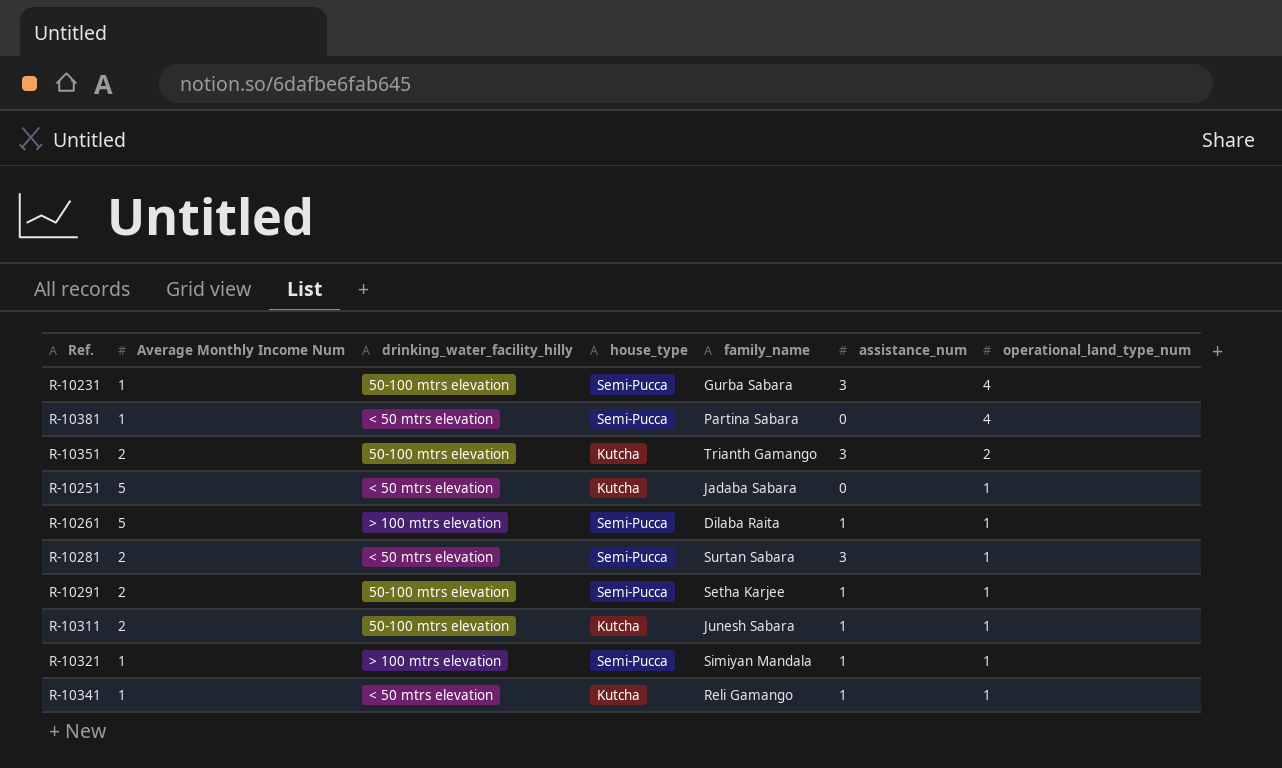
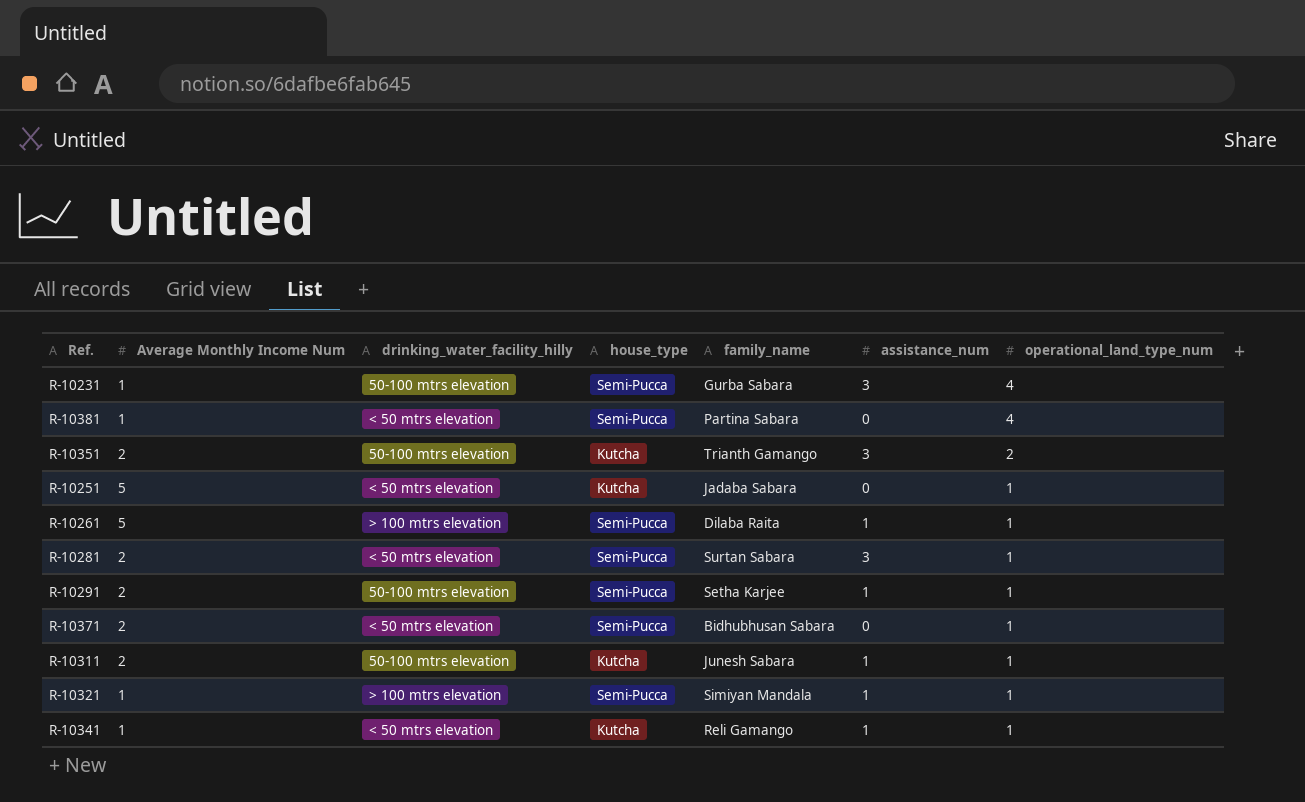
row R-10371: none -> 2 | < 50 mtrs elevation | Semi-Pucca | Bidhubhusan Sabara | 0 | 1

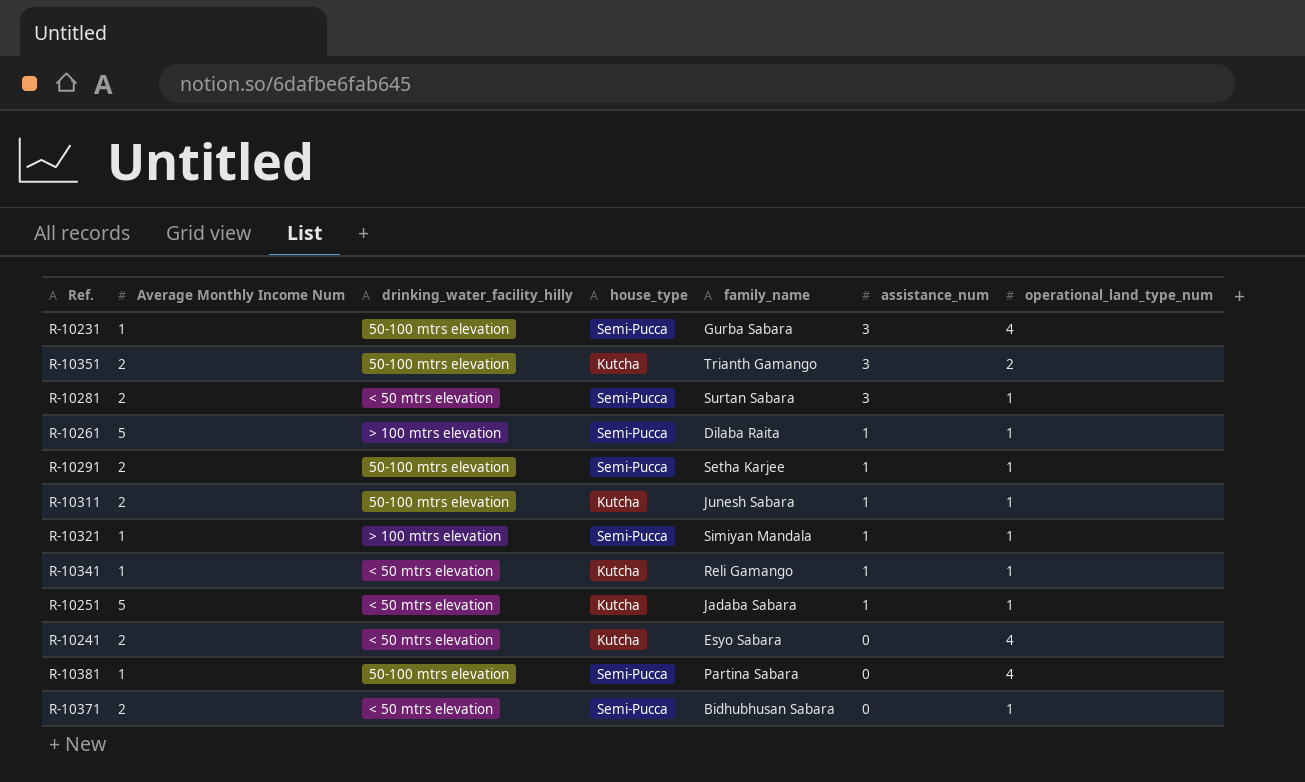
row order: operational_land_type_num descending -> assistance_num descending
R-10251 | assistance_num: 0 -> 1
row R-10241: none -> 2 | < 50 mtrs elevation | Kutcha | Esyo Sabara | 0 | 4
R-10381 | drinking_water_facility_hilly: < 50 mtrs elevation -> 50-100 mtrs elevation

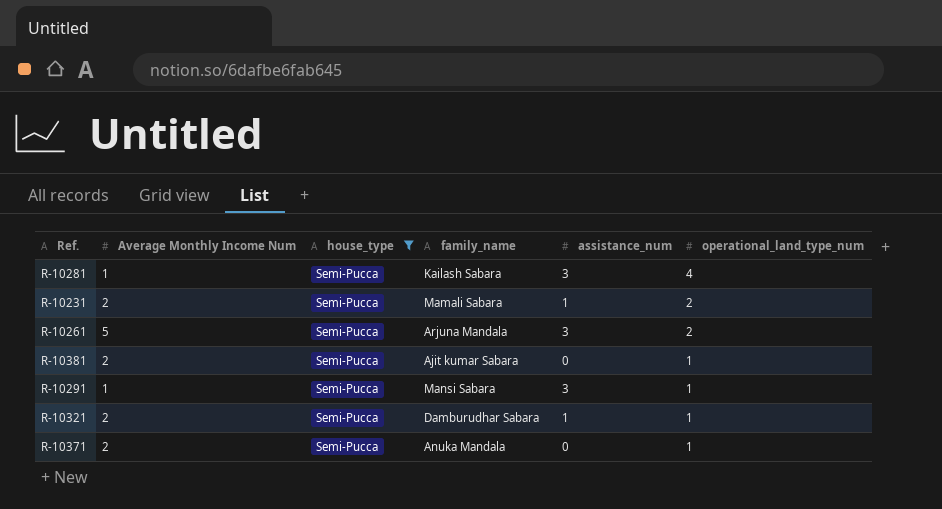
filter: none -> house_type = Semi-Pucca
row order: assistance_num descending -> operational_land_type_num descending
column drinking_water_facility_hilly | position: 3 -> none
R-10281 | Average Monthly Income Num: 2 -> 1
R-10281 | family_name: Surtan Sabara -> Kailash Sabara
R-10281 | operational_land_type_num: 1 -> 4
R-10231 | Average Monthly Income Num: 1 -> 2
R-10231 | family_name: Gurba Sabara -> Mamali Sabara
R-10231 | assistance_num: 3 -> 1
R-10231 | operational_land_type_num: 4 -> 2
R-10261 | family_name: Dilaba Raita -> Arjuna Mandala
R-10261 | assistance_num: 1 -> 3
R-10261 | operational_land_type_num: 1 -> 2
R-10381 | Average Monthly Income Num: 1 -> 2
R-10381 | family_name: Partina Sabara -> Ajit kumar Sabara
R-10381 | operational_land_type_num: 4 -> 1
R-10291 | Average Monthly Income Num: 2 -> 1
R-10291 | family_name: Setha Karjee -> Mansi Sabara
R-10291 | assistance_num: 1 -> 3
R-10321 | Average Monthly Income Num: 1 -> 2
R-10321 | family_name: Simiyan Mandala -> Damburudhar Sabara
R-10371 | family_name: Bidhubhusan Sabara -> Anuka Mandala

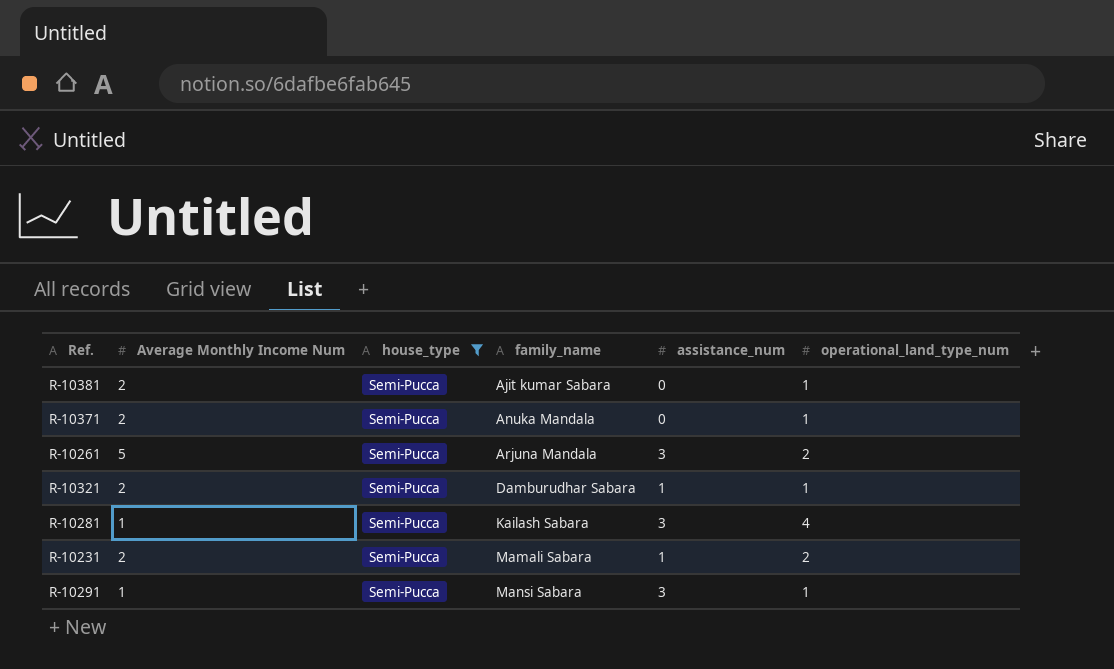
row order: operational_land_type_num descending -> family_name ascending

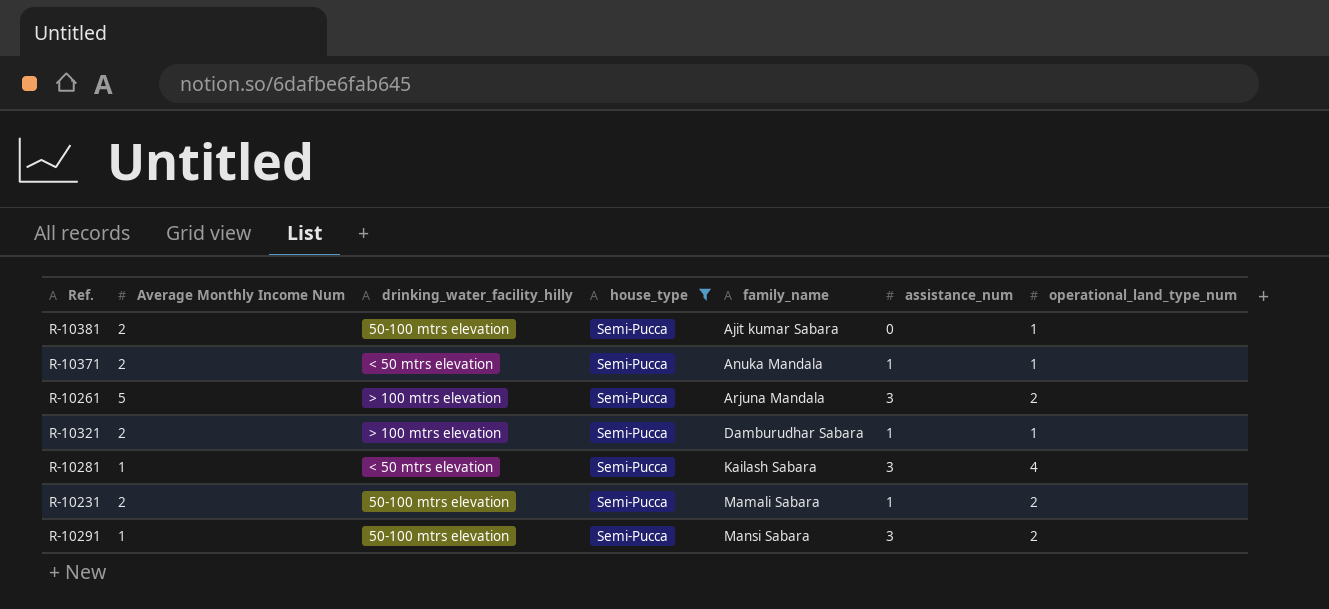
column drinking_water_facility_hilly | position: none -> 3
R-10371 | assistance_num: 0 -> 1
R-10291 | operational_land_type_num: 1 -> 2

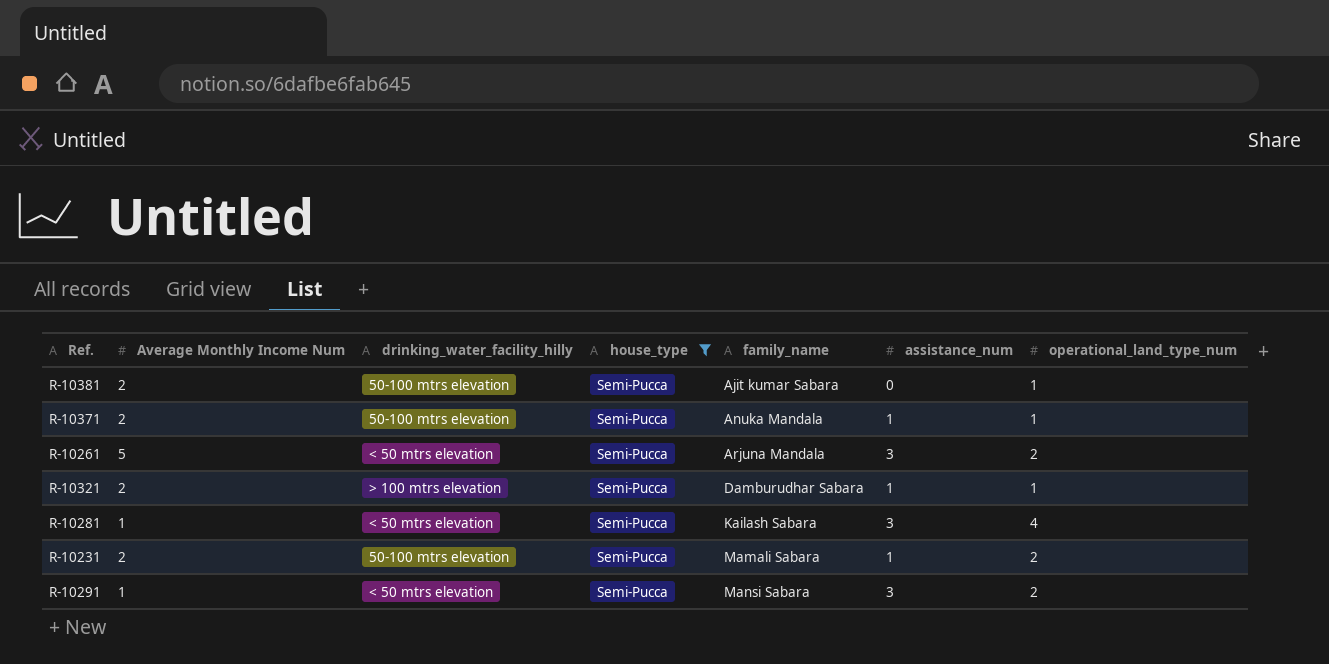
R-10371 | drinking_water_facility_hilly: < 50 mtrs elevation -> 50-100 mtrs elevation
R-10261 | drinking_water_facility_hilly: > 100 mtrs elevation -> < 50 mtrs elevation
R-10291 | drinking_water_facility_hilly: 50-100 mtrs elevation -> < 50 mtrs elevation

